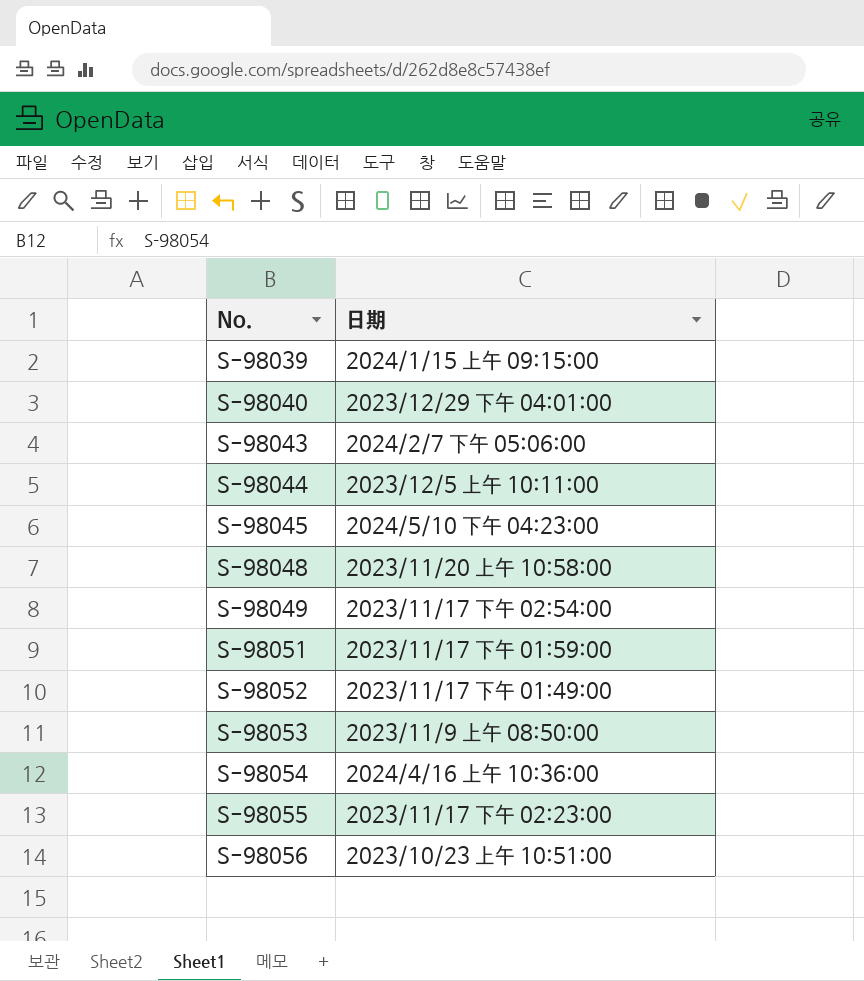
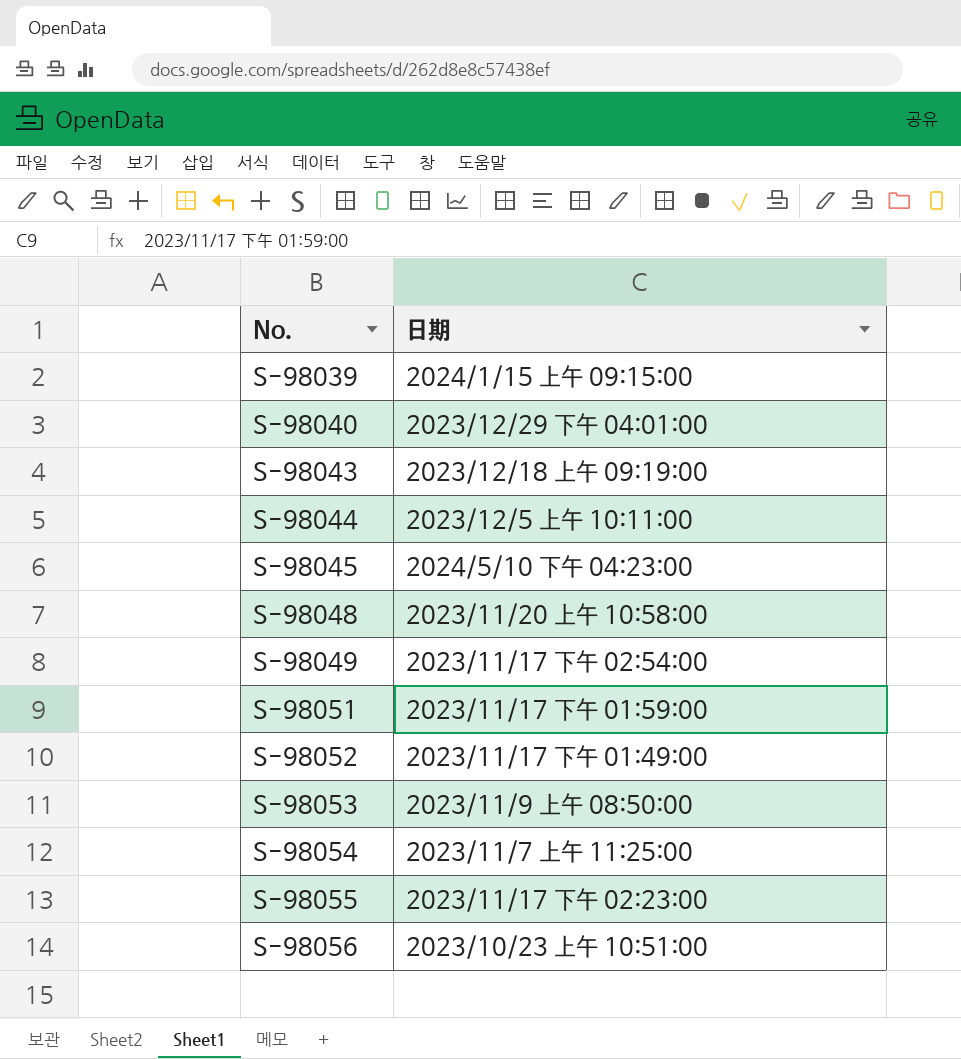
S-98043 | 日期: 2024/2/7 下午 05:06:00 -> 2023/12/18 上午 09:19:00
S-98054 | 日期: 2024/4/16 上午 10:36:00 -> 2023/11/7 上午 11:25:00

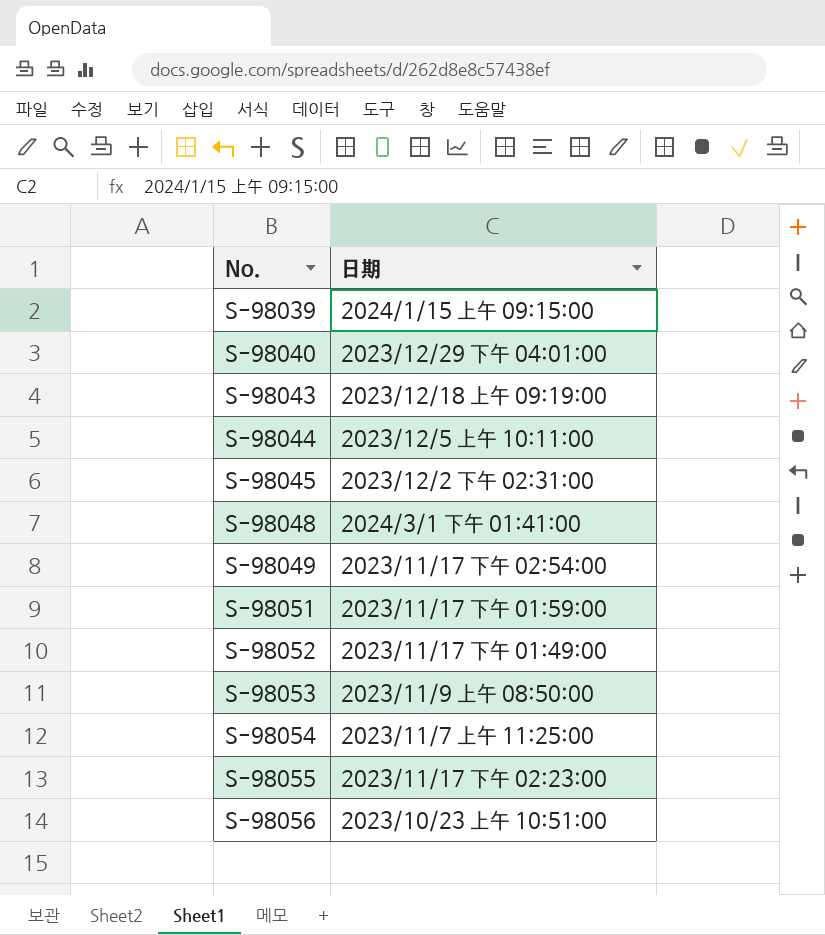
S-98045 | 日期: 2024/5/10 下午 04:23:00 -> 2023/12/2 下午 02:31:00
S-98048 | 日期: 2023/11/20 上午 10:58:00 -> 2024/3/1 下午 01:41:00

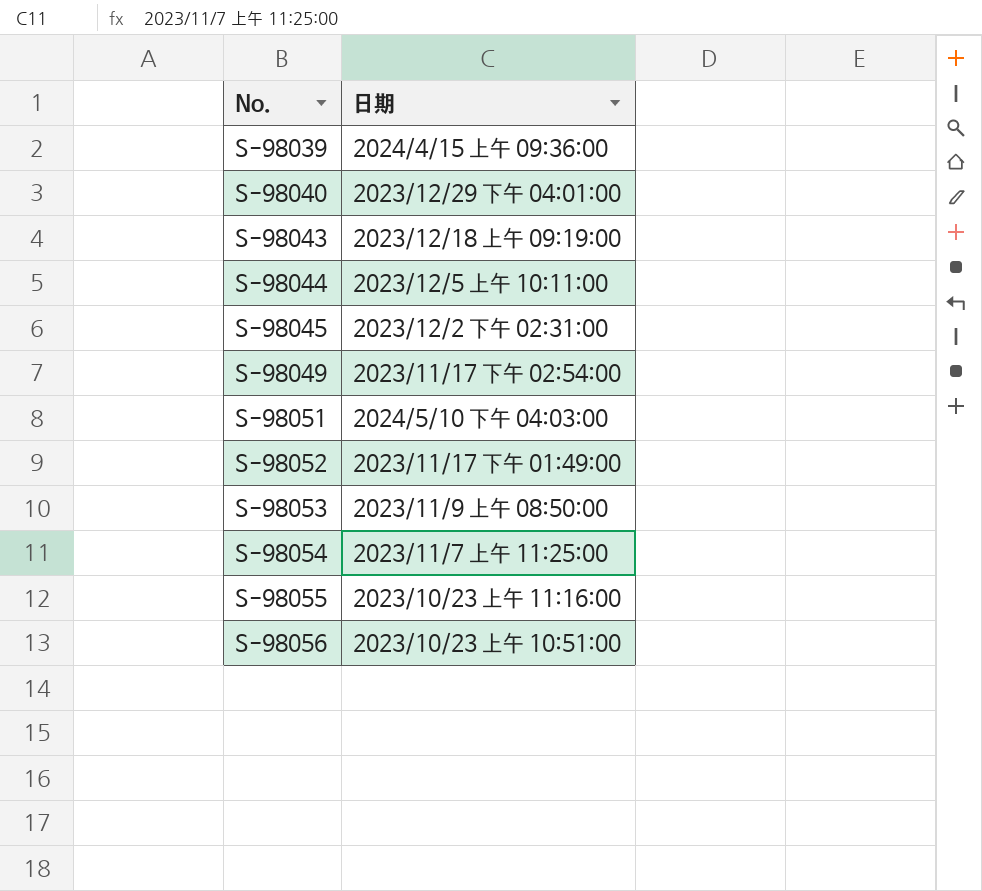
row S-98048: 2024/3/1 下午 01:41:00 -> none
S-98039 | 日期: 2024/1/15 上午 09:15:00 -> 2024/4/15 上午 09:36:00
S-98051 | 日期: 2023/11/17 下午 01:59:00 -> 2024/5/10 下午 04:03:00
S-98055 | 日期: 2023/11/17 下午 02:23:00 -> 2023/10/23 上午 11:16:00

